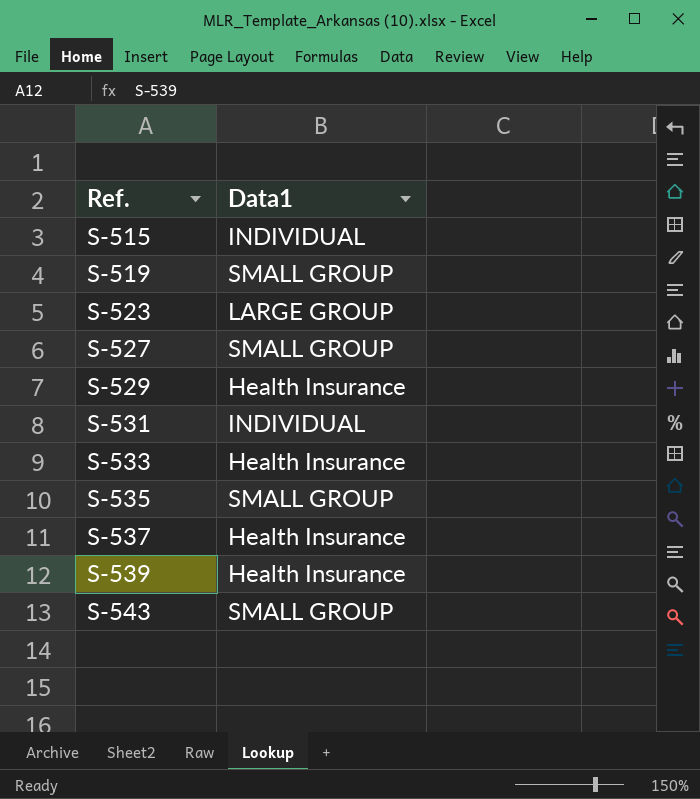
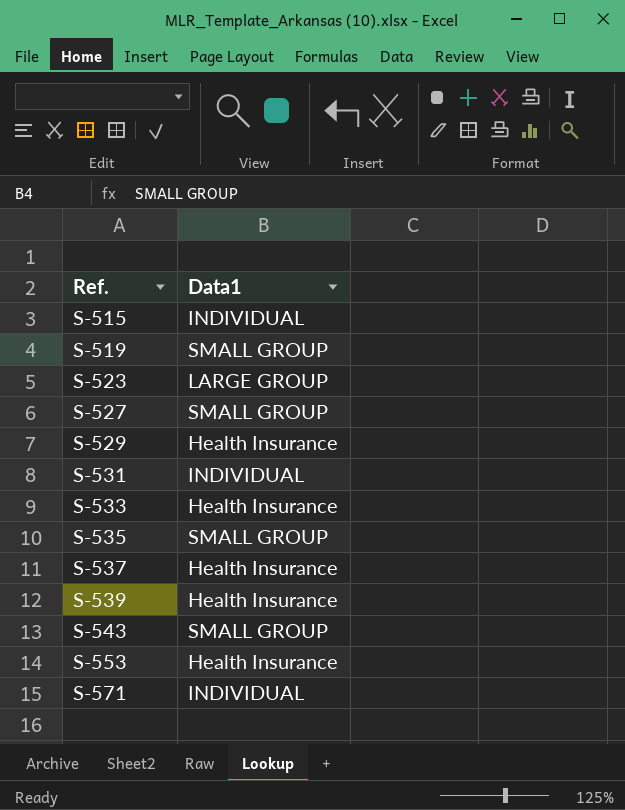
row S-553: none -> Health Insurance
row S-571: none -> INDIVIDUAL

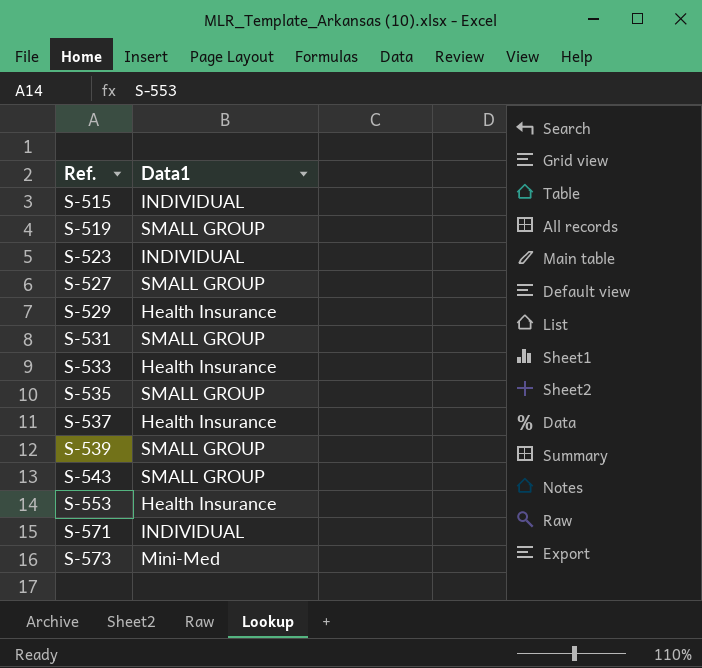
S-523 | Data1: LARGE GROUP -> INDIVIDUAL
S-531 | Data1: INDIVIDUAL -> SMALL GROUP
S-539 | Data1: Health Insurance -> SMALL GROUP
row S-573: none -> Mini-Med

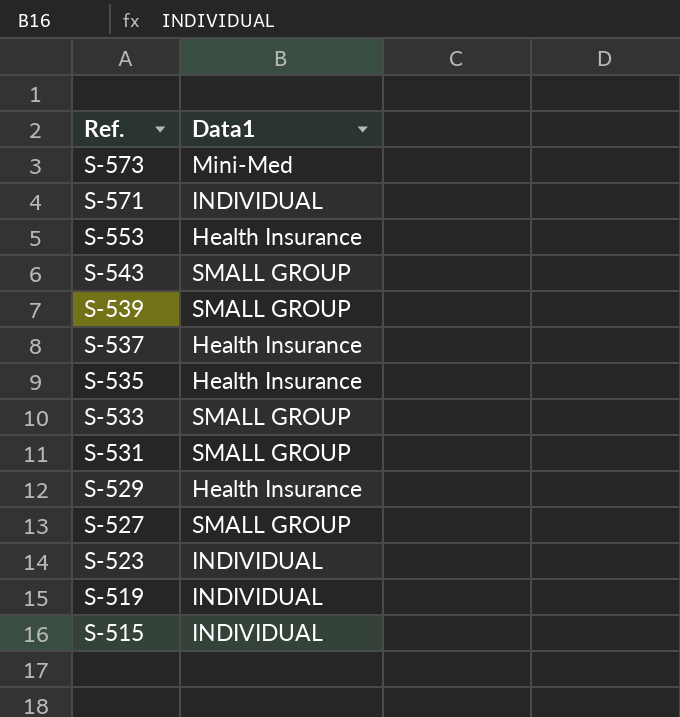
row order: Ref. ascending -> Ref. descending
S-535 | Data1: SMALL GROUP -> Health Insurance
S-533 | Data1: Health Insurance -> SMALL GROUP
S-519 | Data1: SMALL GROUP -> INDIVIDUAL

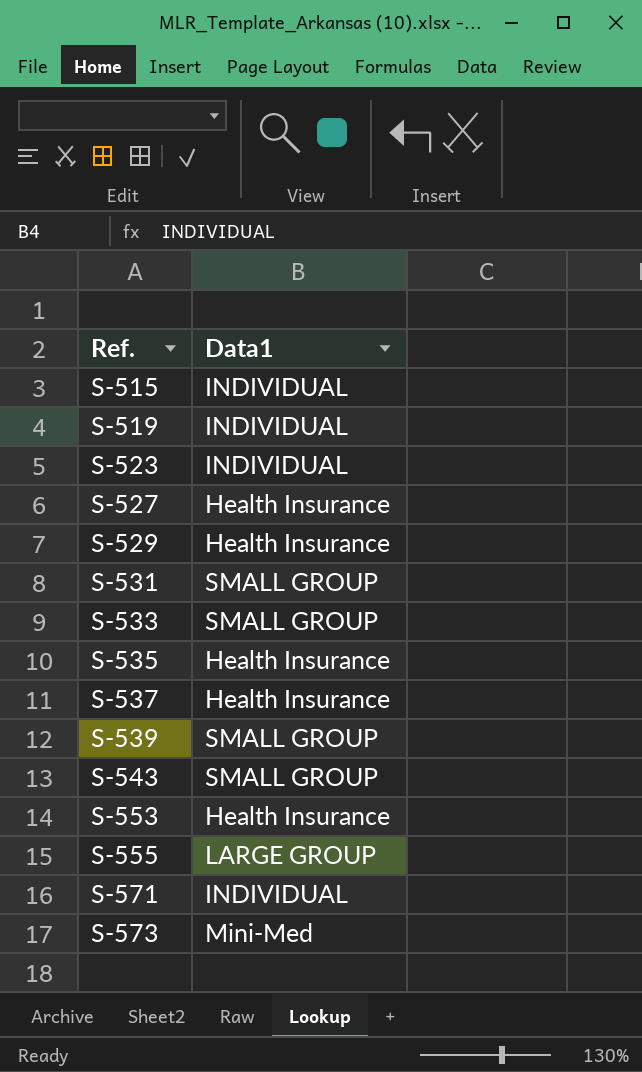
row order: Ref. descending -> Ref. ascending
S-527 | Data1: SMALL GROUP -> Health Insurance
row S-555: none -> LARGE GROUP

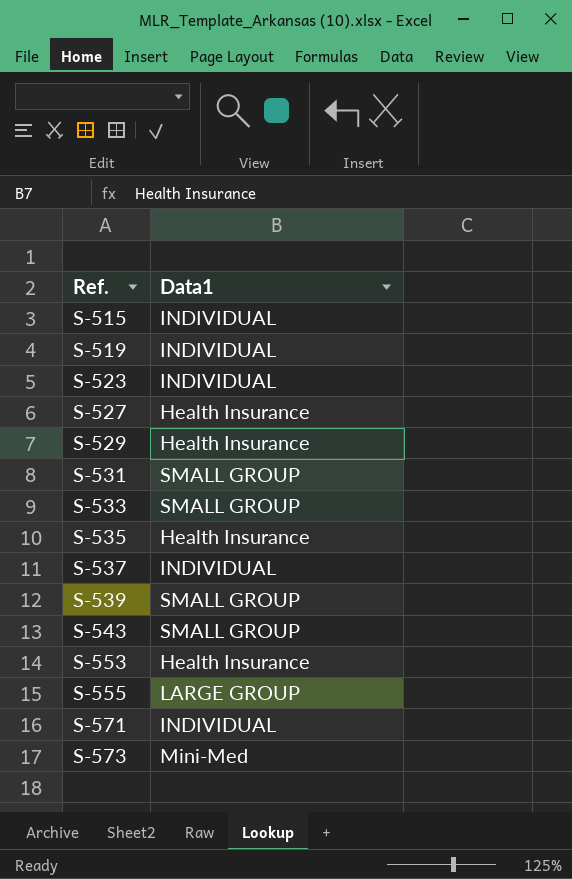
S-537 | Data1: Health Insurance -> INDIVIDUAL

